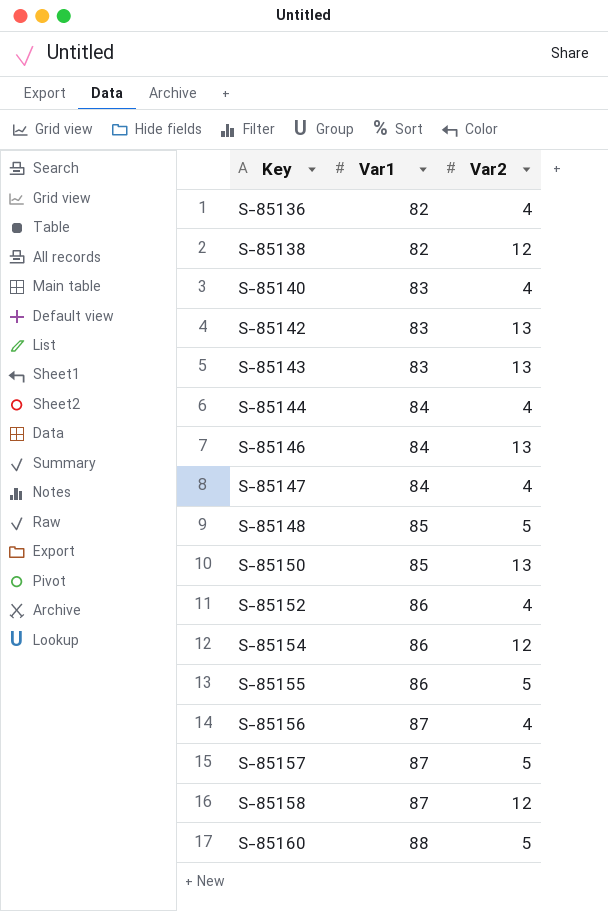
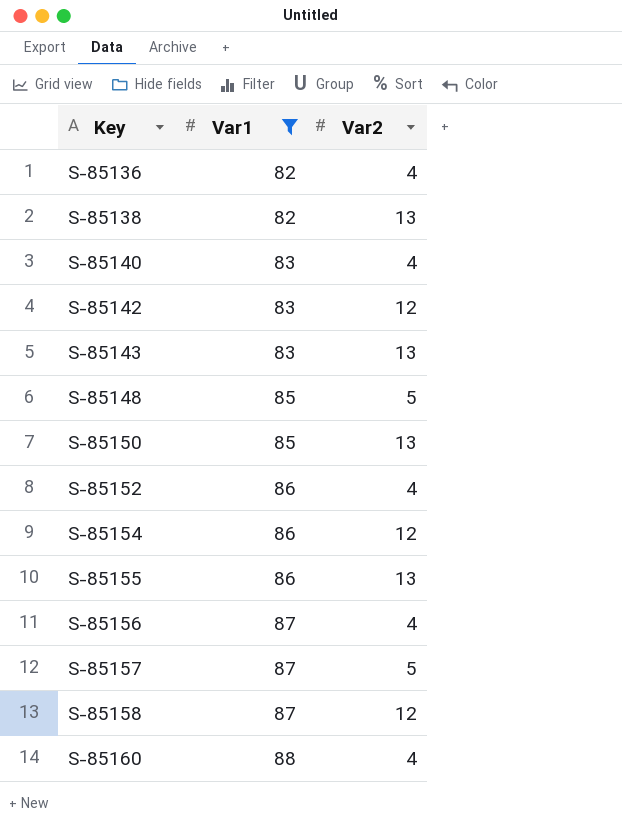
filter: none -> Var1 != 84
S-85138 | Var2: 12 -> 13
S-85142 | Var2: 13 -> 12
S-85155 | Var2: 5 -> 13
S-85160 | Var2: 5 -> 4

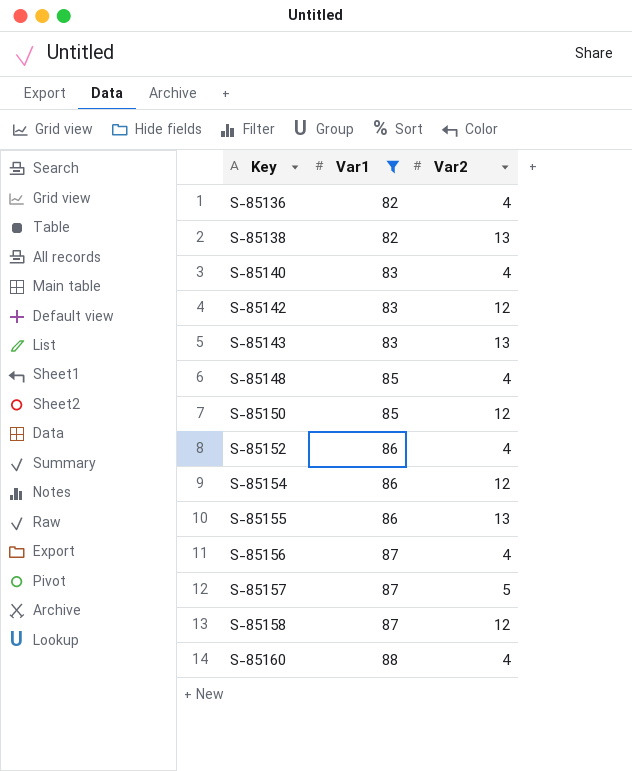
S-85148 | Var2: 5 -> 4
S-85150 | Var2: 13 -> 12

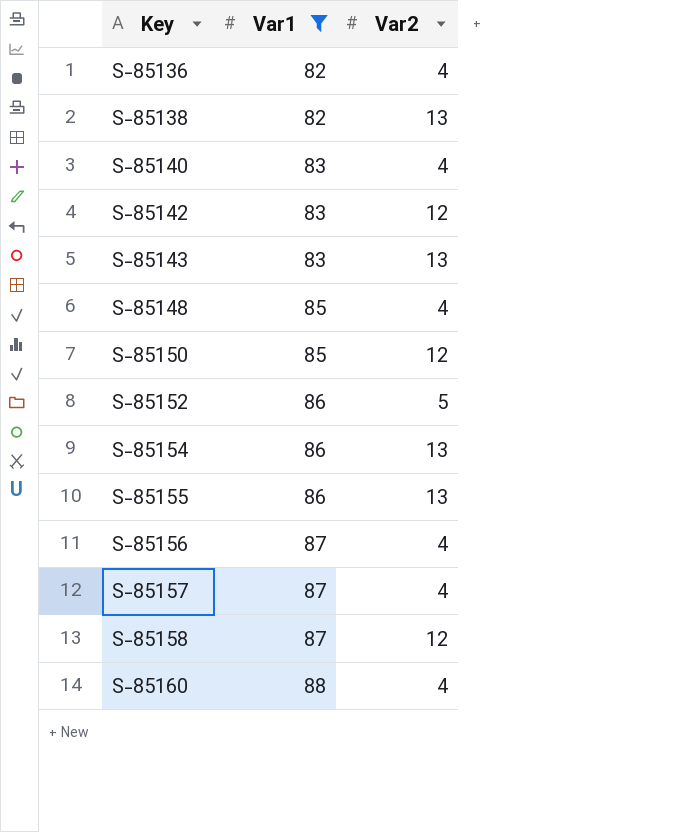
S-85152 | Var2: 4 -> 5
S-85154 | Var2: 12 -> 13
S-85157 | Var2: 5 -> 4

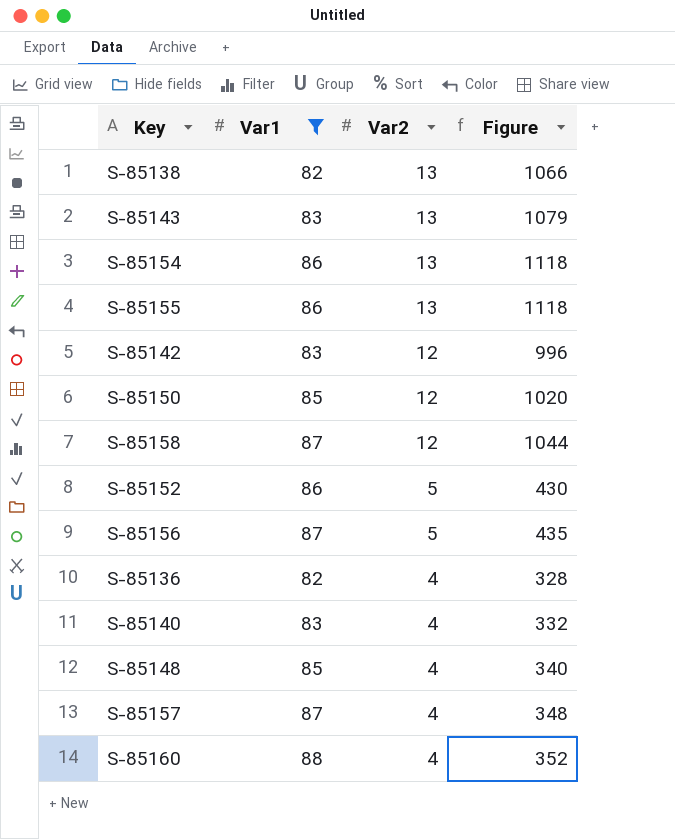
row order: Key ascending -> Var2 descending
column Figure | formula: none -> [Var1] * [Var2]
S-85156 | Var2: 4 -> 5

